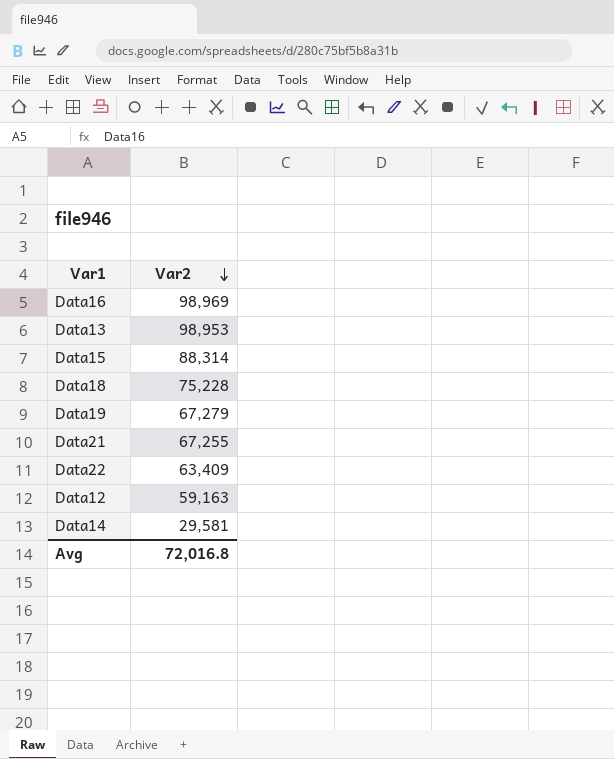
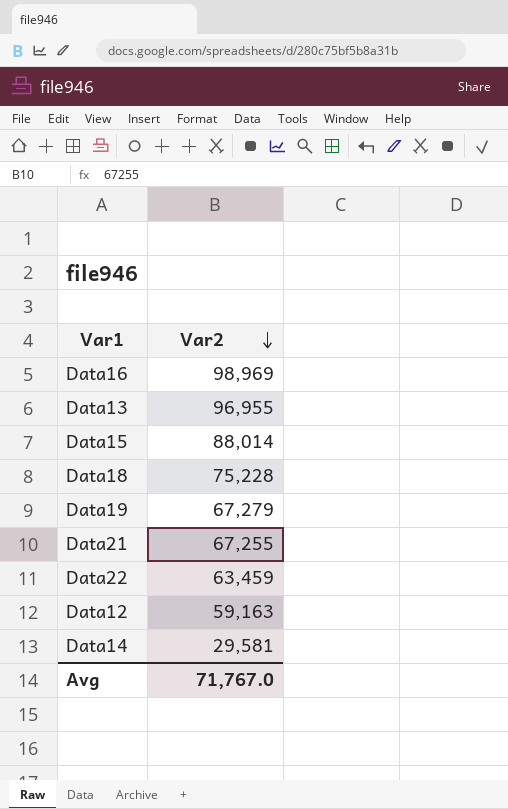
Data13 | Var2: 98,953 -> 96,955
Data15 | Var2: 88,314 -> 88,014
Data22 | Var2: 63,409 -> 63,459
Avg | Var2: 72,016.8 -> 71,767.0

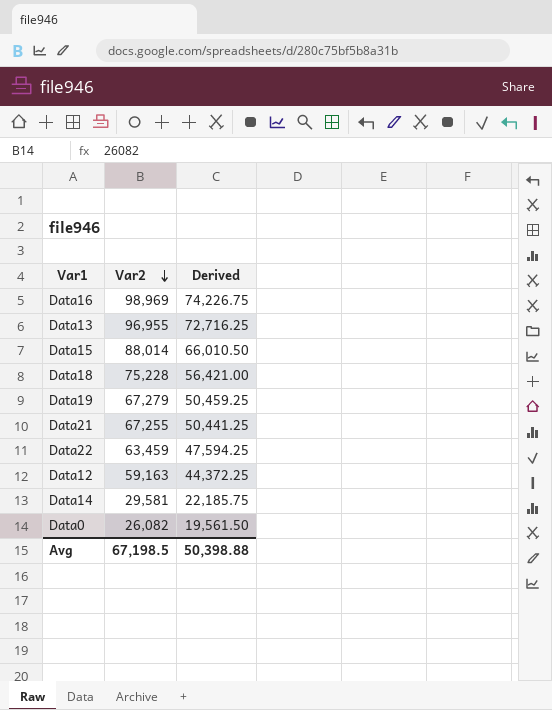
column Derived | formula: none -> [Var2] * 0.75
row Data0: none -> 26,082 | 19,561.50
Avg | Var2: 71,767.0 -> 67,198.5

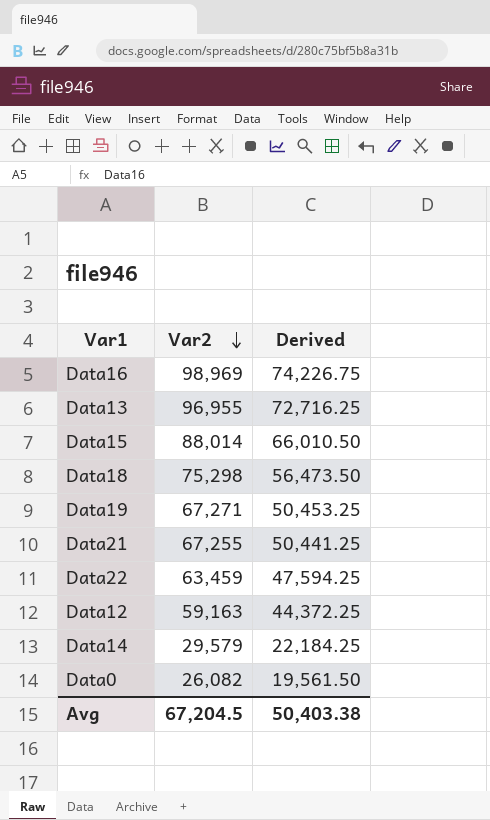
Data18 | Var2: 75,228 -> 75,298
Data18 | Derived: 56,421.00 -> 56,473.50
Data19 | Var2: 67,279 -> 67,271
Data19 | Derived: 50,459.25 -> 50,453.25
Data14 | Var2: 29,581 -> 29,579
Data14 | Derived: 22,185.75 -> 22,184.25
Avg | Var2: 67,198.5 -> 67,204.5
Avg | Derived: 50,398.88 -> 50,403.38

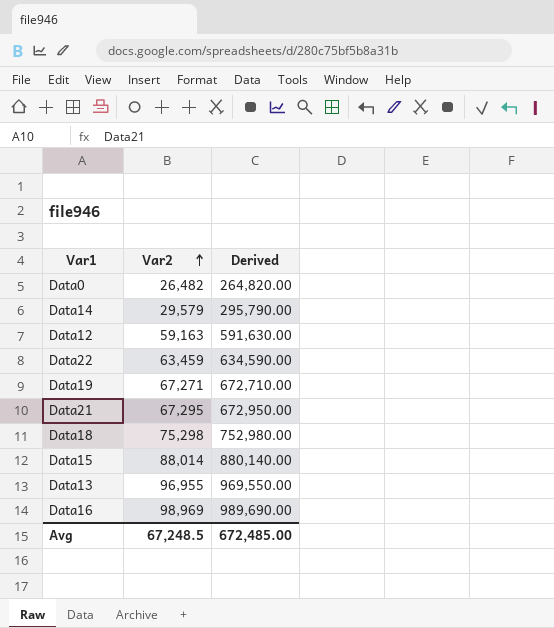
row order: Var2 descending -> Var2 ascending
column Derived | formula: [Var2] * 0.75 -> [Var2] * 10
Data0 | Var2: 26,082 -> 26,482
Data21 | Var2: 67,255 -> 67,295
Avg | Var2: 67,204.5 -> 67,248.5
Avg | Derived: 50,403.38 -> 672,485.00

